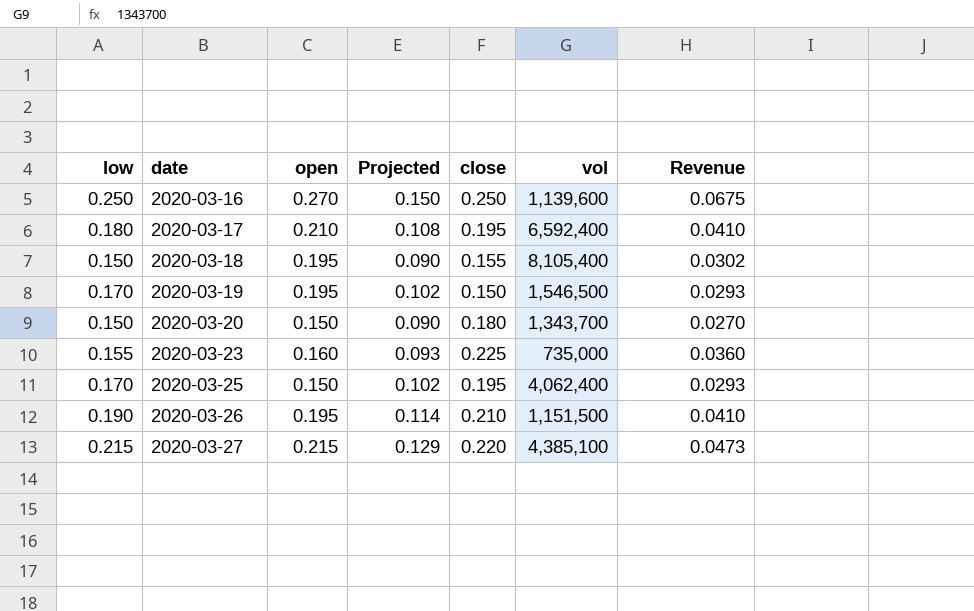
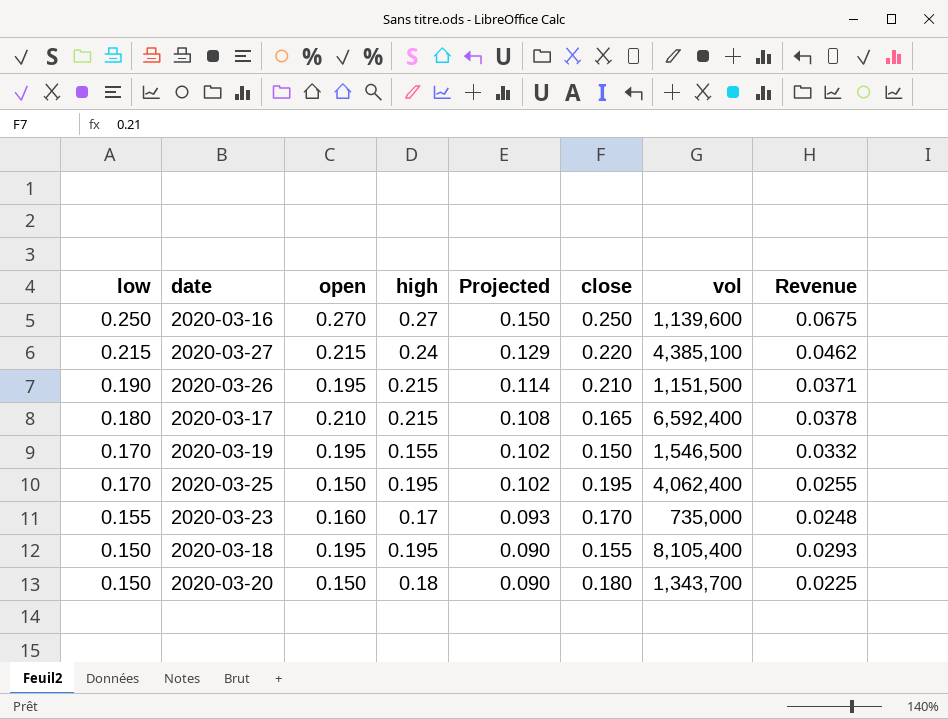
row order: date ascending -> low descending
column high | position: none -> 4
column Revenue | formula: [open] * [close] -> [low] * [open]
2020-03-17 | close: 0.195 -> 0.165
2020-03-23 | close: 0.225 -> 0.170

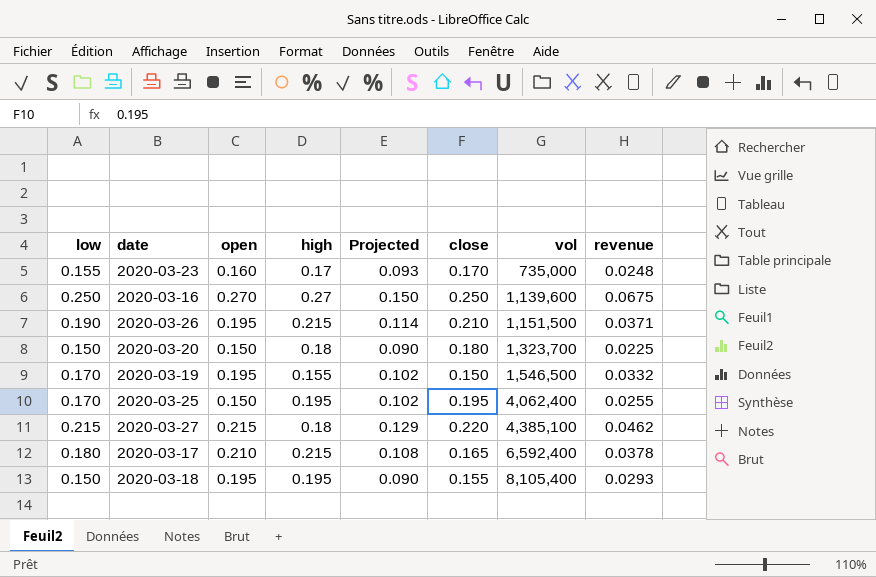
row order: low descending -> vol ascending
column name: Revenue -> revenue
2020-03-20 | vol: 1,343,700 -> 1,323,700
2020-03-27 | high: 0.24 -> 0.18

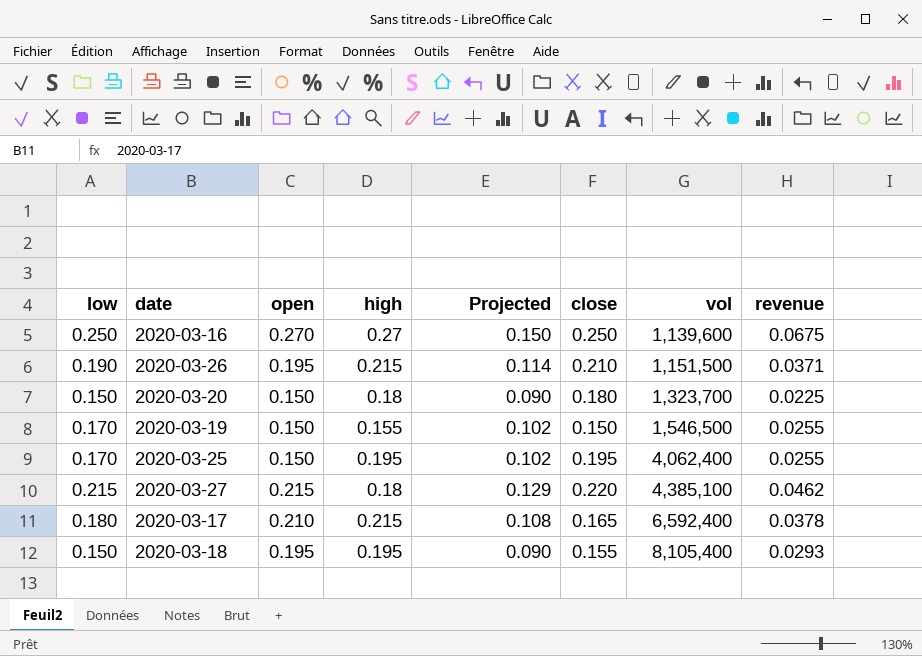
row 2020-03-23: 0.155 | 0.160 | 0.17 | 0.093 | 0.170 | 735,000 | 0.0248 -> none
2020-03-19 | open: 0.195 -> 0.150
2020-03-19 | revenue: 0.0332 -> 0.0255

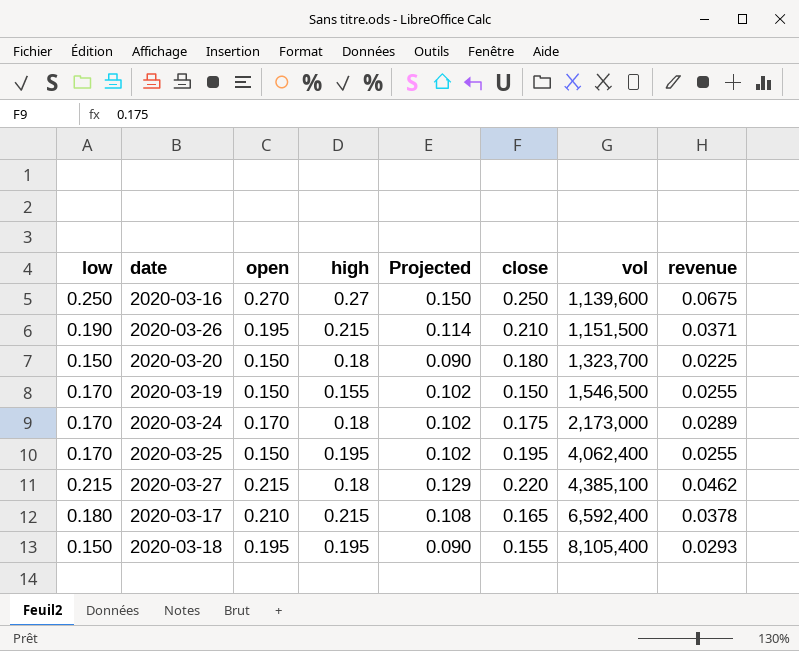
row 2020-03-24: none -> 0.170 | 0.170 | 0.18 | 0.102 | 0.175 | 2,173,000 | 0.0289

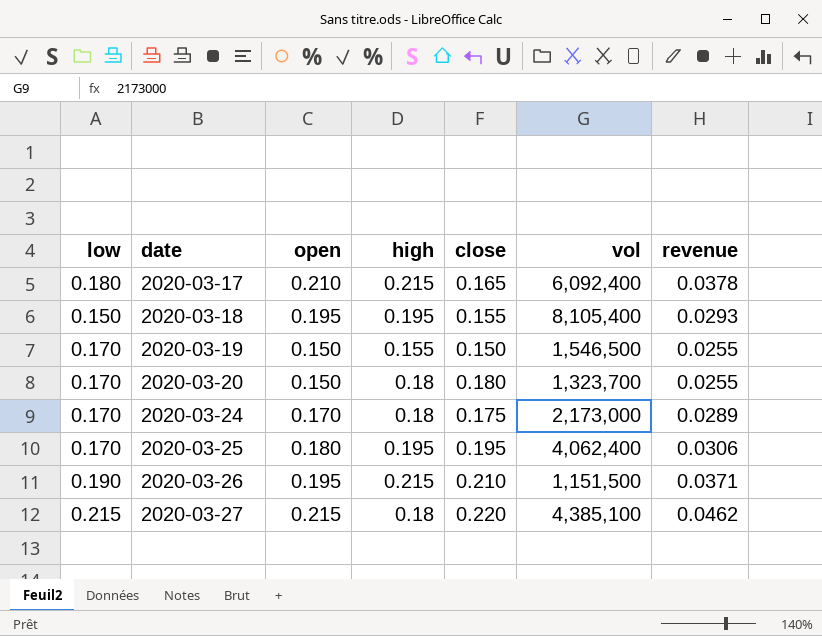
row order: vol ascending -> date ascending
column Projected | formula: [low] * 0.6 -> none
row 2020-03-16: 0.250 | 0.270 | 0.27 | 0.150 | 0.250 | 1,139,600 | 0.0675 -> none
2020-03-17 | vol: 6,592,400 -> 6,092,400
2020-03-20 | low: 0.150 -> 0.170
2020-03-20 | revenue: 0.0225 -> 0.0255
2020-03-25 | open: 0.150 -> 0.180
2020-03-25 | revenue: 0.0255 -> 0.0306

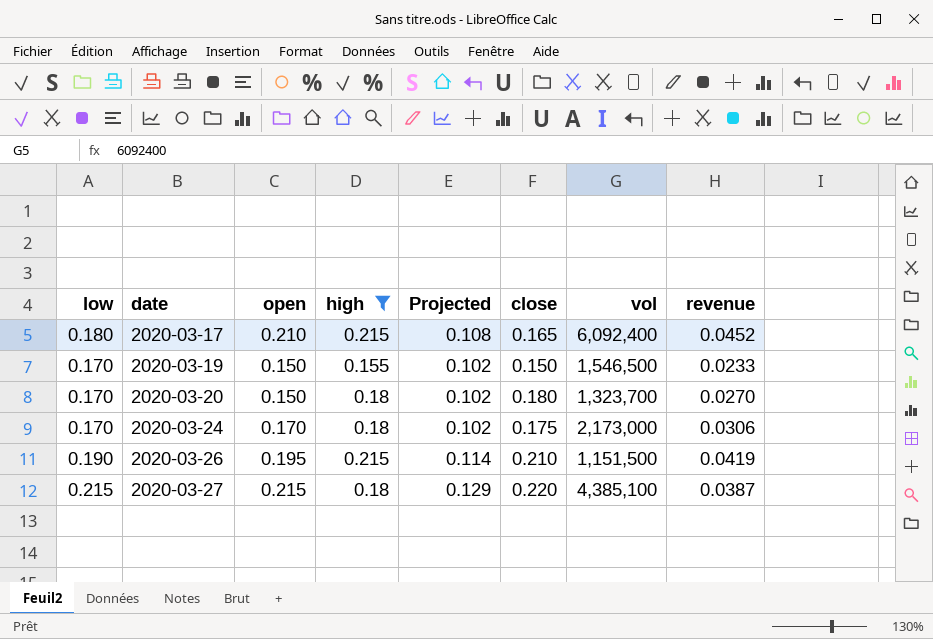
filter: none -> high != 0.195
column Projected | formula: none -> [low] * 0.6
column revenue | formula: [low] * [open] -> [open] * [high]

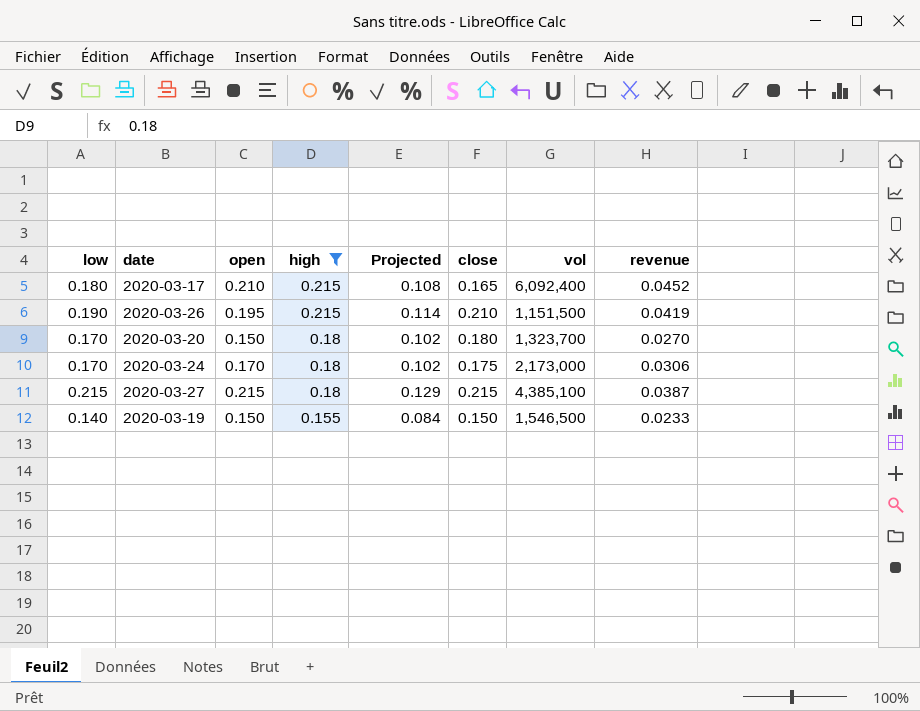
row order: date ascending -> high descending
2020-03-27 | close: 0.220 -> 0.215
2020-03-19 | low: 0.170 -> 0.140
2020-03-19 | Projected: 0.102 -> 0.084

